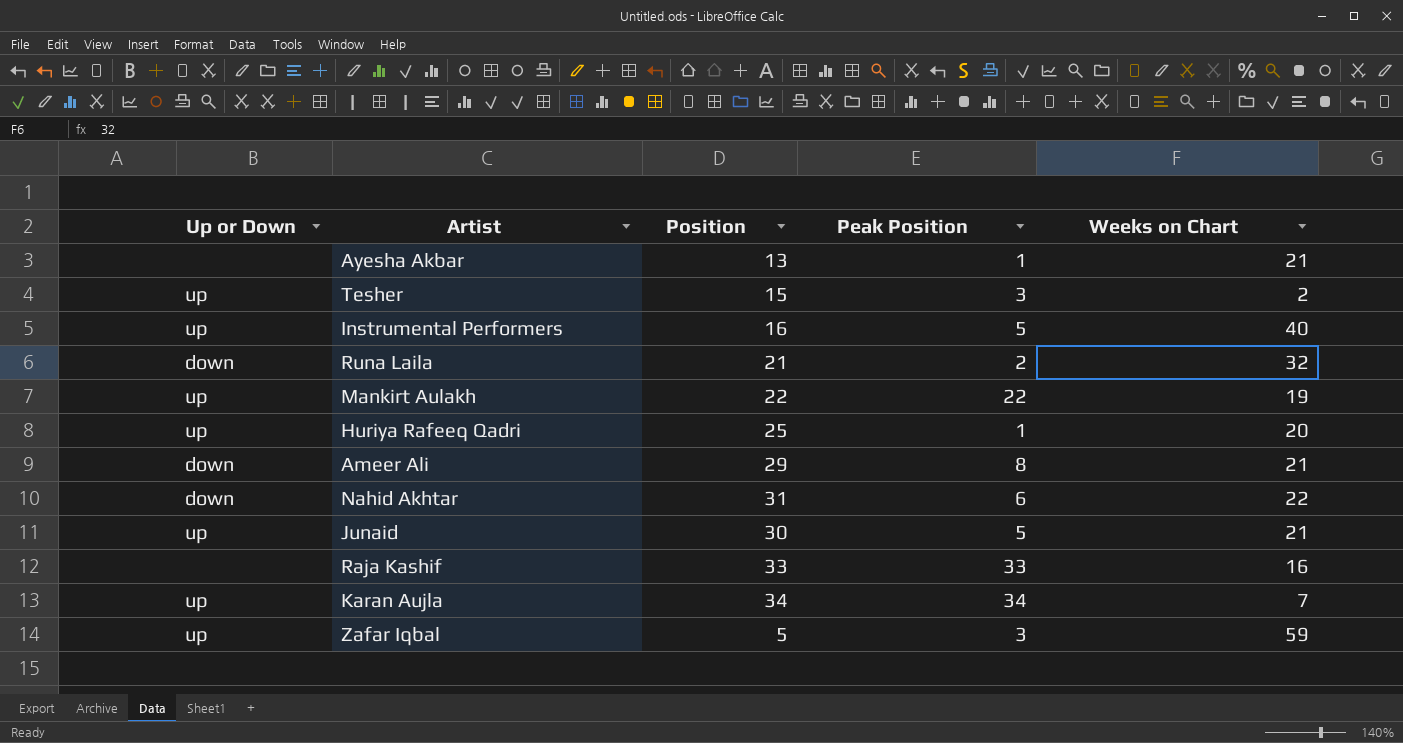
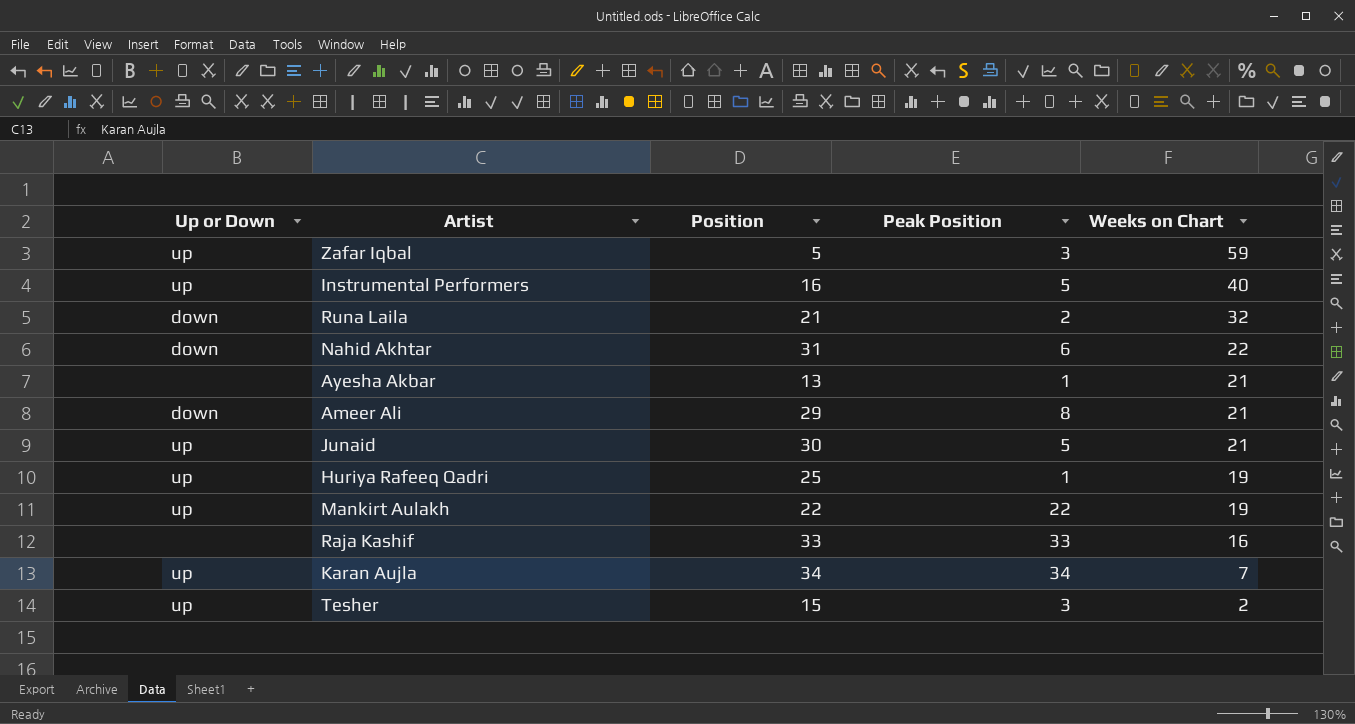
row order: none -> Weeks on Chart descending
Huriya Rafeeq Qadri | Weeks on Chart: 20 -> 19

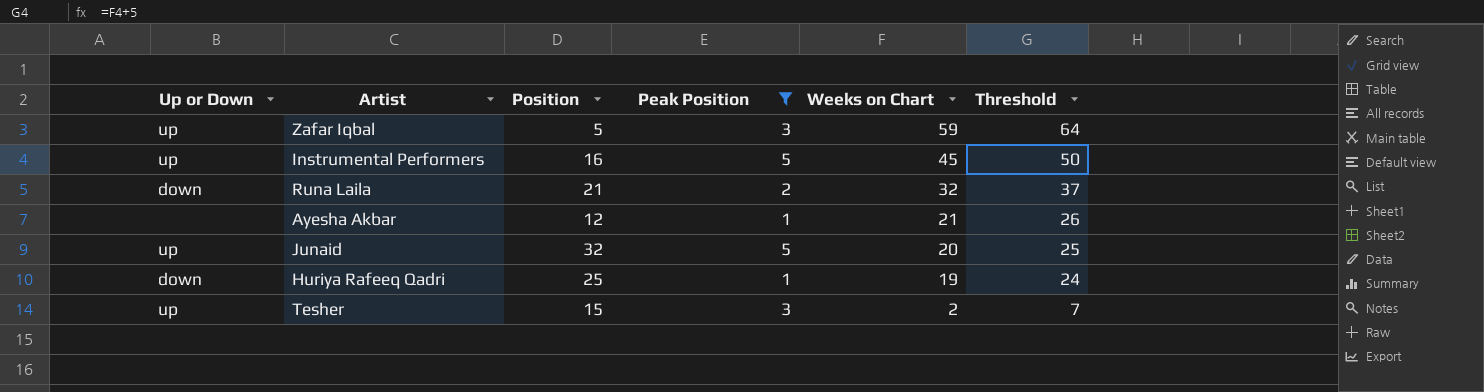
filter: none -> Peak Position <= 5
column Threshold | formula: none -> [Weeks on Chart] + 5
Instrumental Performers | Weeks on Chart: 40 -> 45
Ayesha Akbar | Position: 13 -> 12
Junaid | Position: 30 -> 32
Junaid | Weeks on Chart: 21 -> 20
Huriya Rafeeq Qadri | Up or Down: up -> down

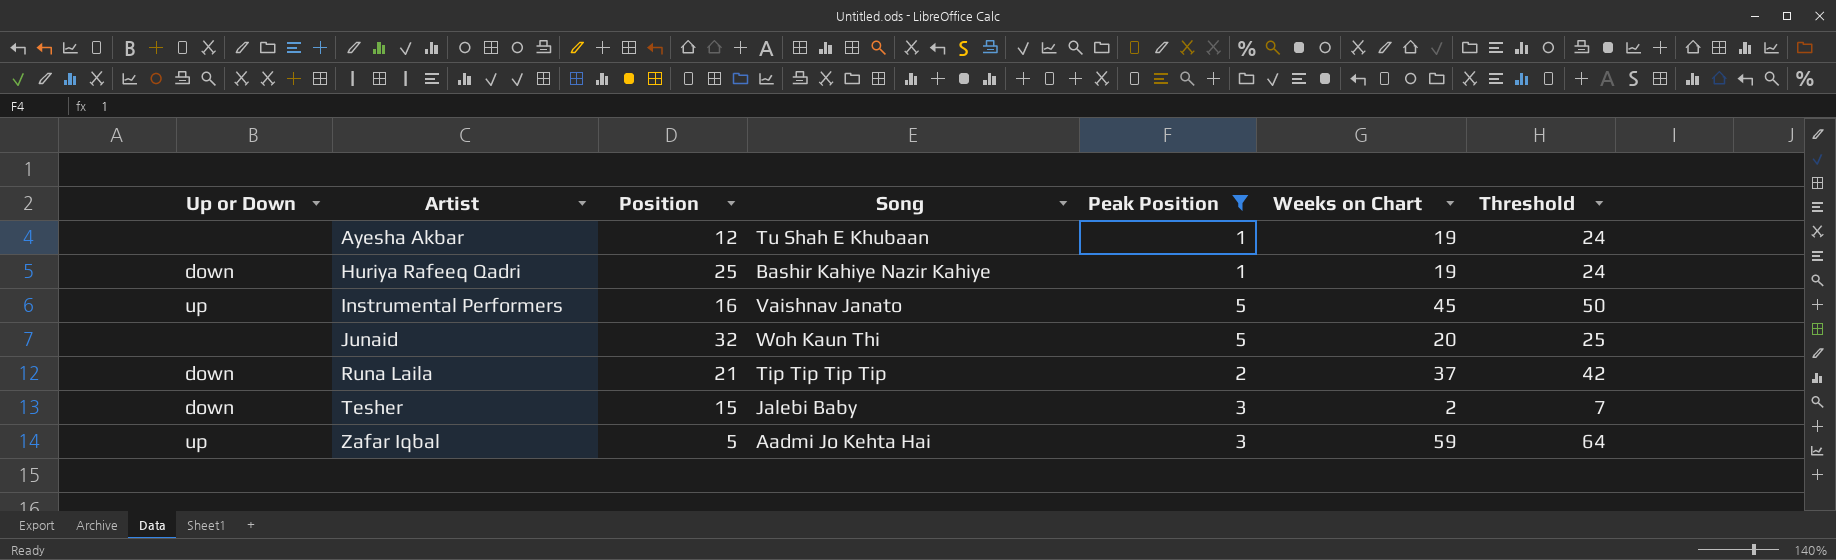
row order: Weeks on Chart descending -> Artist ascending
column Song | position: none -> 4
Ayesha Akbar | Weeks on Chart: 21 -> 19
Ayesha Akbar | Threshold: 26 -> 24
Junaid | Up or Down: up -> none
Runa Laila | Weeks on Chart: 32 -> 37
Runa Laila | Threshold: 37 -> 42
Tesher | Up or Down: up -> down

